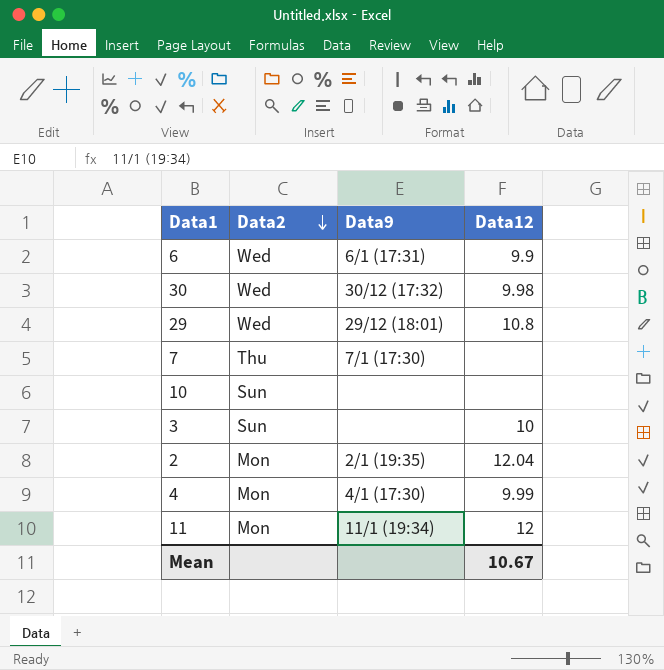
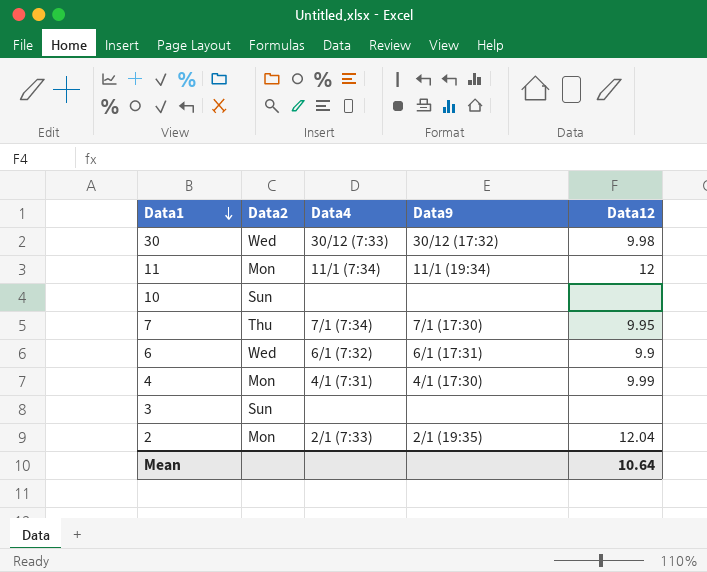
row order: Data2 descending -> Data1 descending
column Data4 | position: none -> 3
row 29: Wed | 29/12 (18:01) | 10.8 -> none
7 | Data12: none -> 9.95
3 | Data12: 10 -> none
Mean | Data12: 10.67 -> 10.64

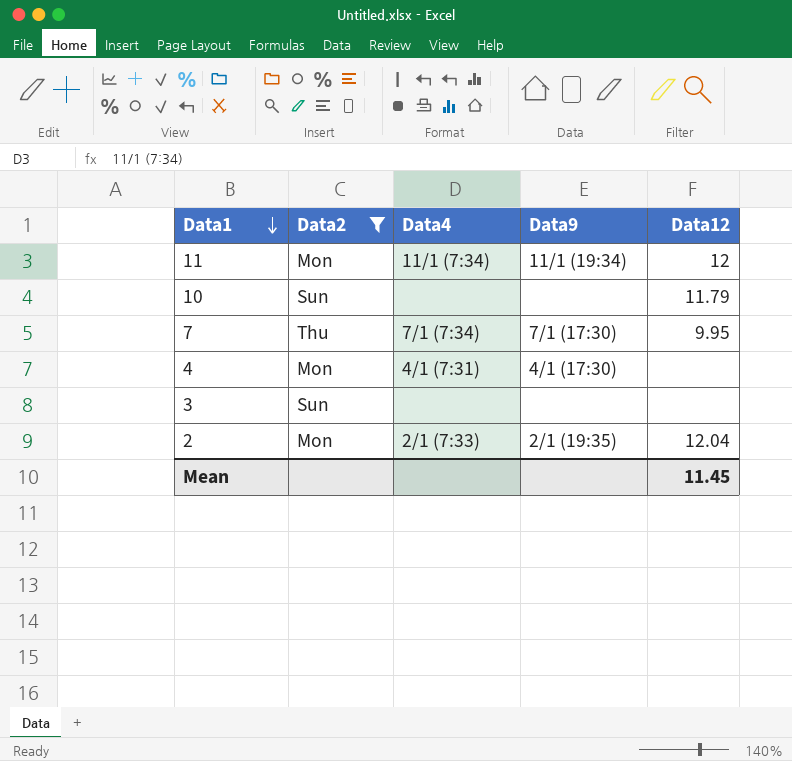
filter: none -> Data2 != Wed
10 | Data12: none -> 11.79
4 | Data12: 9.99 -> none
Mean | Data12: 10.64 -> 11.45

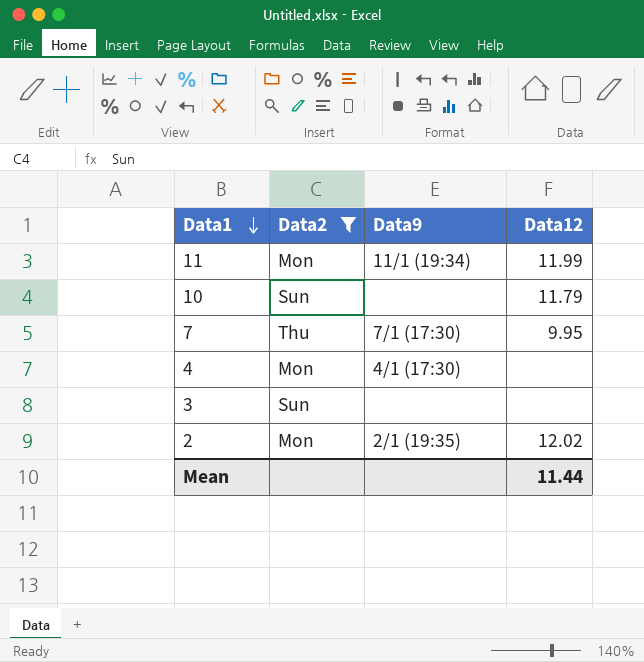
column Data4 | position: 3 -> none
11 | Data12: 12 -> 11.99
2 | Data12: 12.04 -> 12.02
Mean | Data12: 11.45 -> 11.44

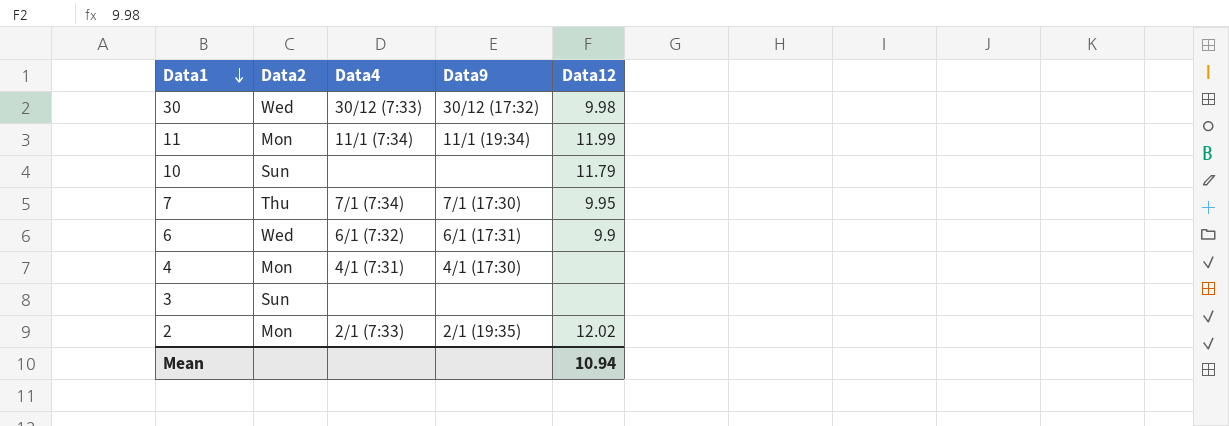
filter: Data2 != Wed -> none
column Data4 | position: none -> 3
Mean | Data12: 11.44 -> 10.94

